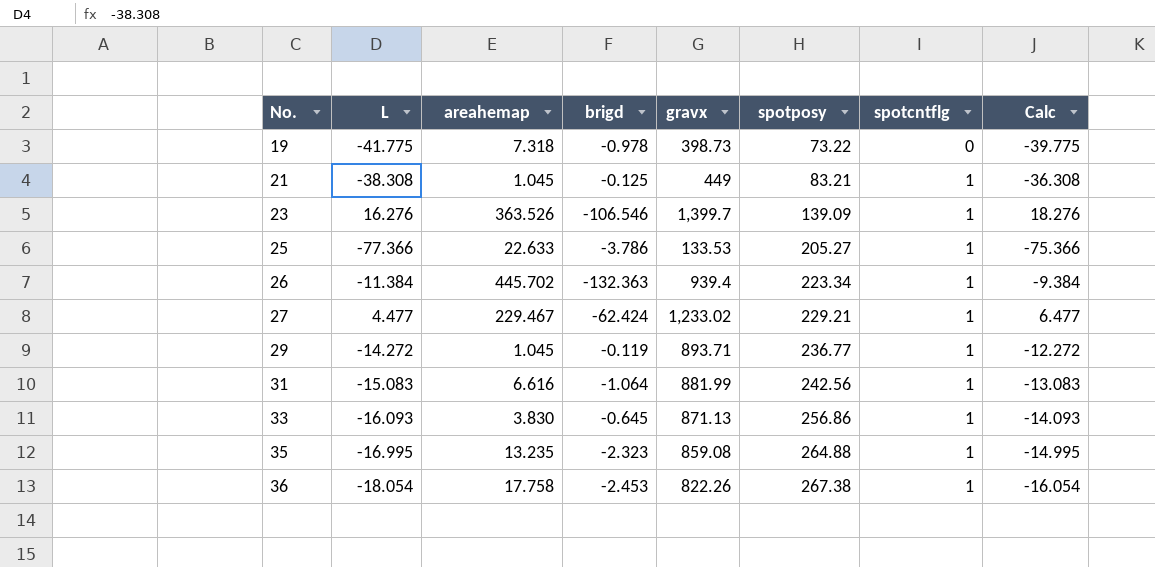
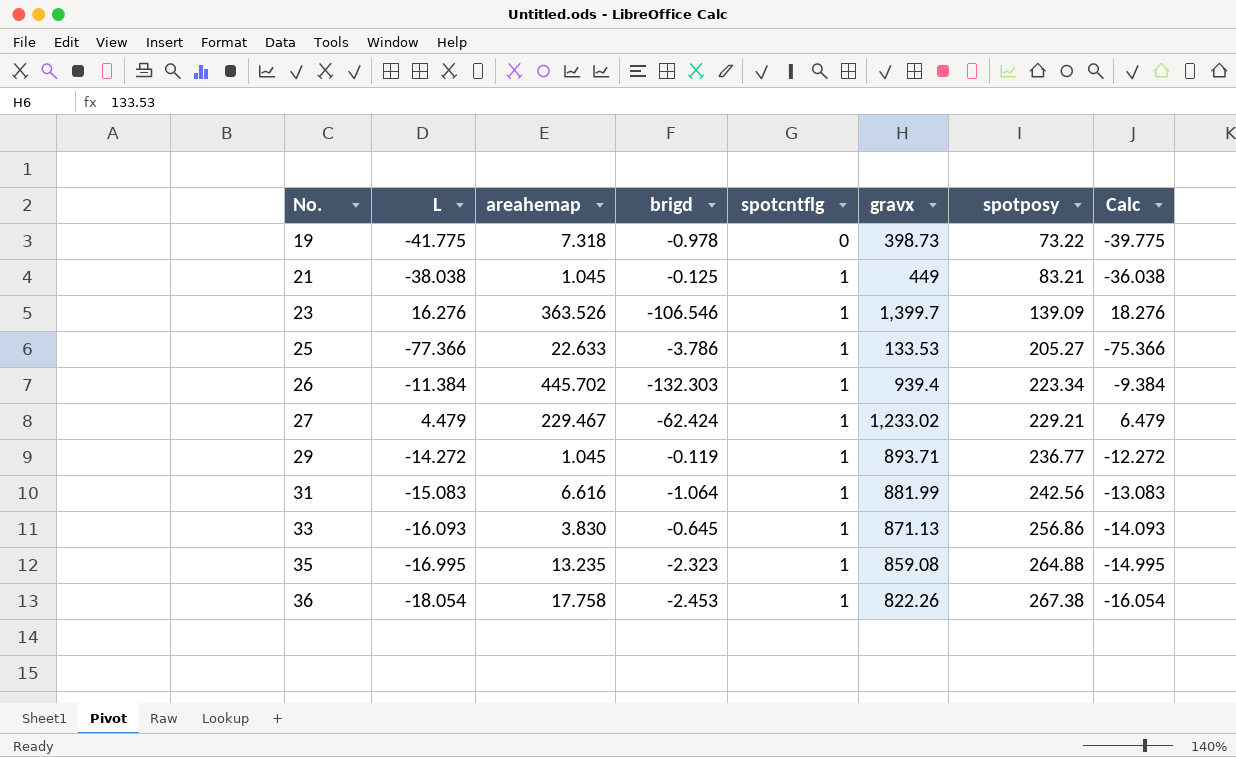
column spotcntflg | position: 7 -> 5
21 | L: -38.308 -> -38.038
21 | Calc: -36.308 -> -36.038
26 | brigd: -132.363 -> -132.303
27 | L: 4.477 -> 4.479
27 | Calc: 6.477 -> 6.479

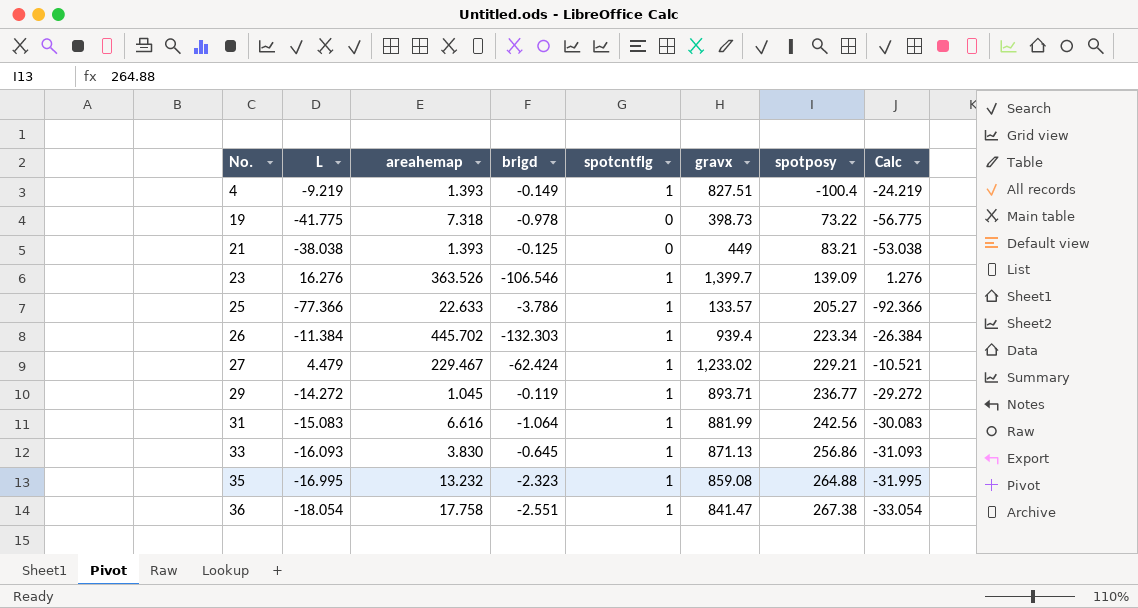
column Calc | formula: [L] + 2 -> [L] - 15
row 4: none -> -9.219 | 1.393 | -0.149 | 1 | 827.51 | -100.4 | -24.219
21 | areahemap: 1.045 -> 1.393
21 | spotcntflg: 1 -> 0
25 | gravx: 133.53 -> 133.57
35 | areahemap: 13.235 -> 13.232
36 | brigd: -2.453 -> -2.551
36 | gravx: 822.26 -> 841.47

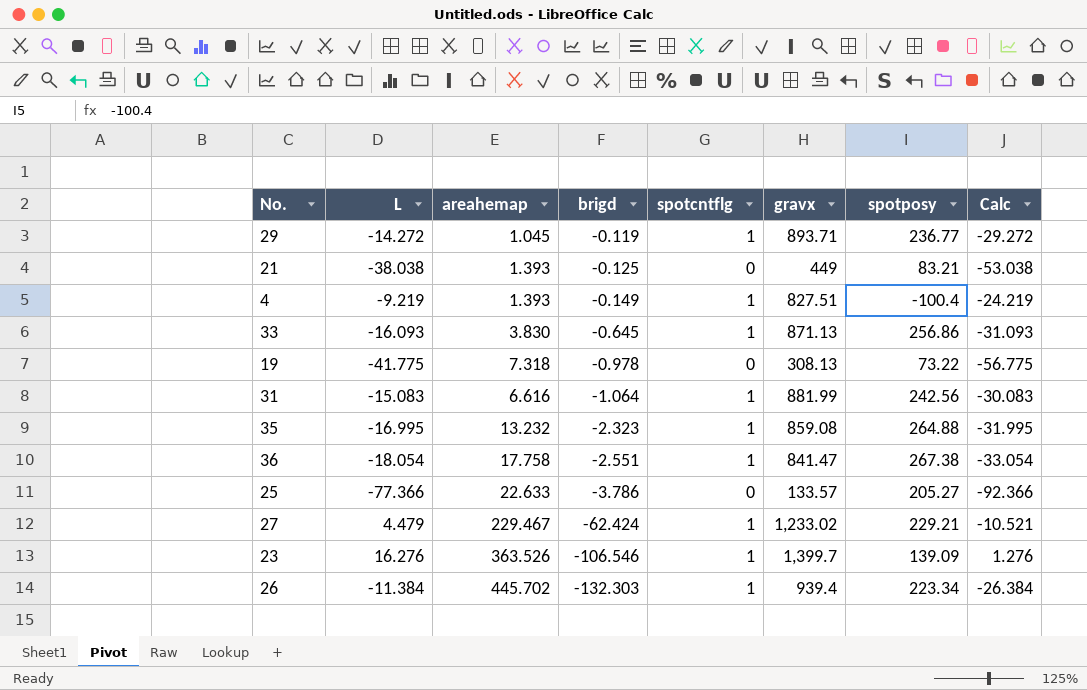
row order: No. ascending -> brigd descending
19 | gravx: 398.73 -> 308.13
25 | spotcntflg: 1 -> 0

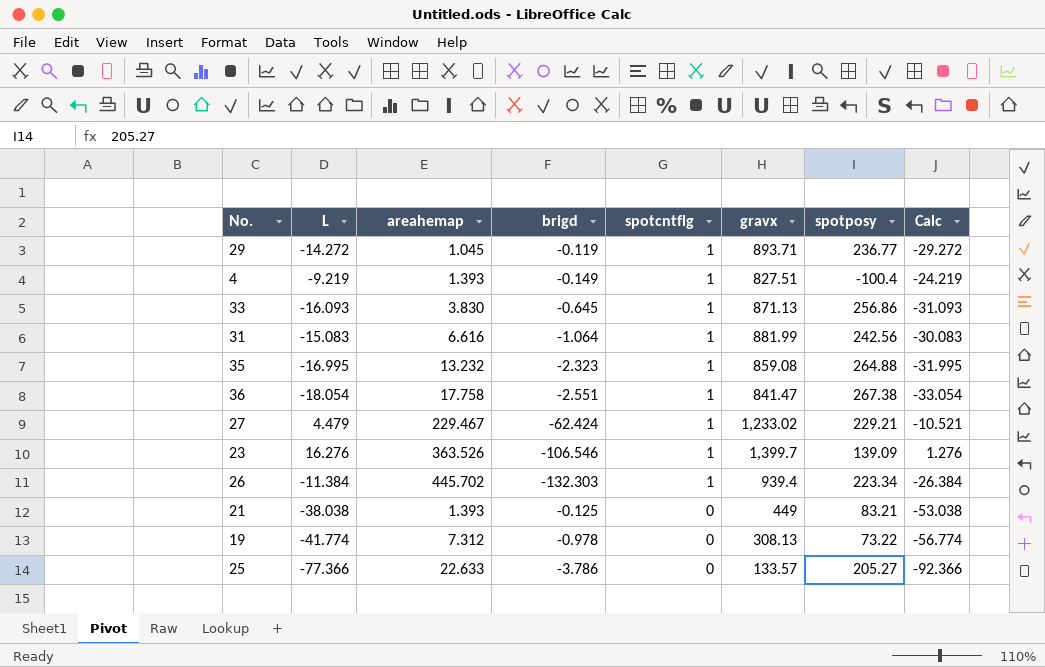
row order: brigd descending -> spotcntflg descending
19 | L: -41.775 -> -41.774
19 | areahemap: 7.318 -> 7.312
19 | Calc: -56.775 -> -56.774

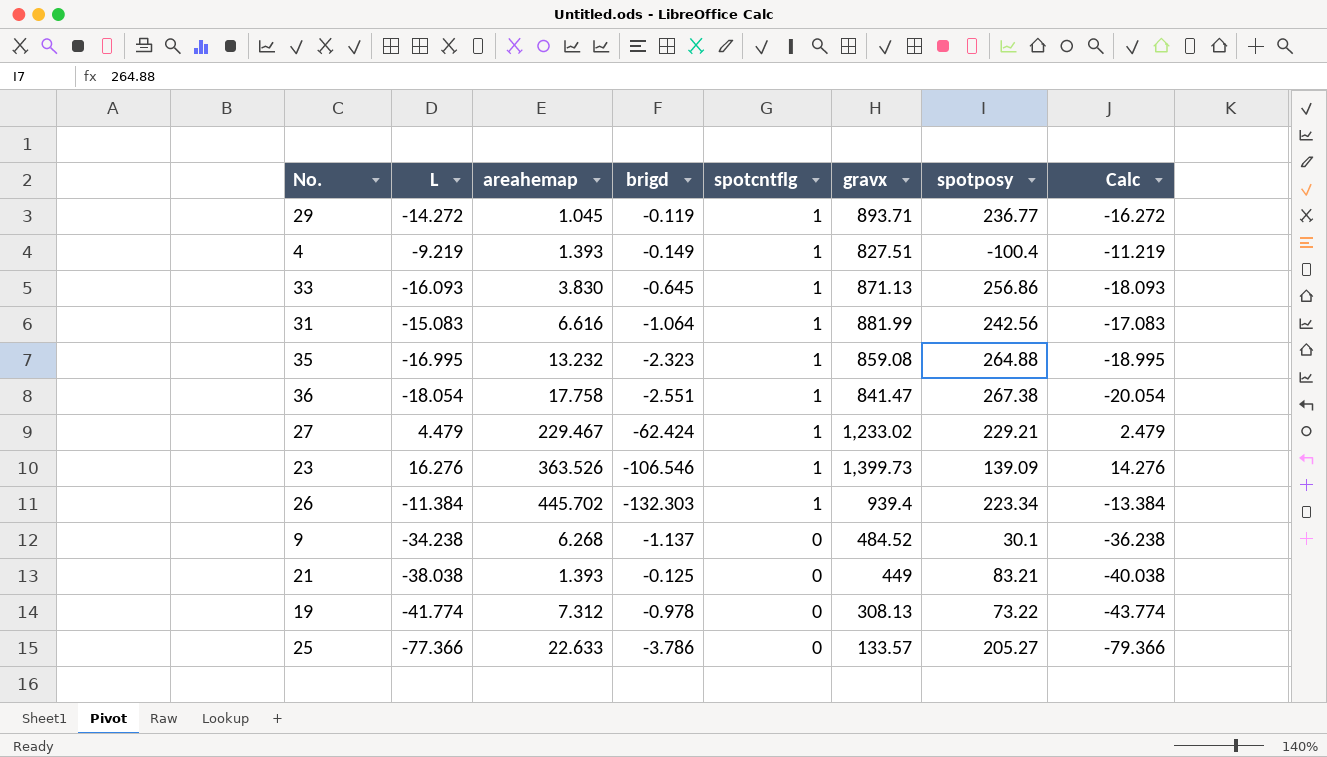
column Calc | formula: [L] - 15 -> [L] - 2
23 | gravx: 1,399.7 -> 1,399.73
row 9: none -> -34.238 | 6.268 | -1.137 | 0 | 484.52 | 30.1 | -36.238

